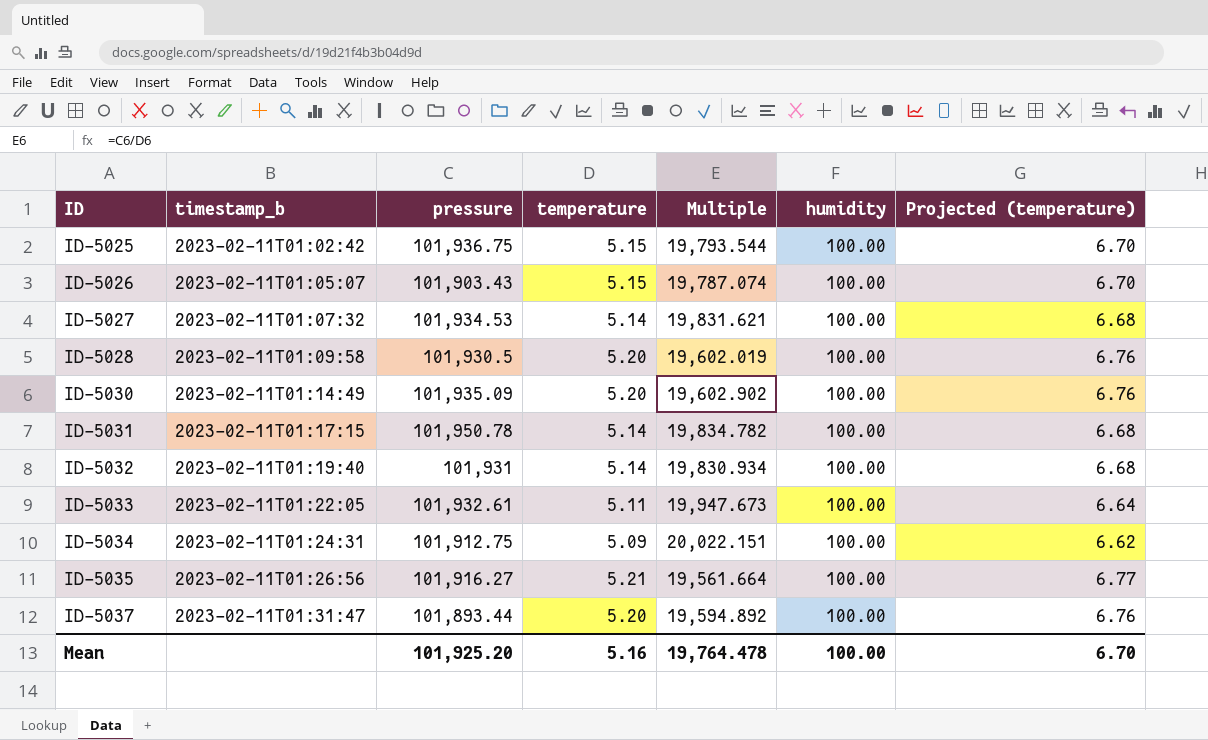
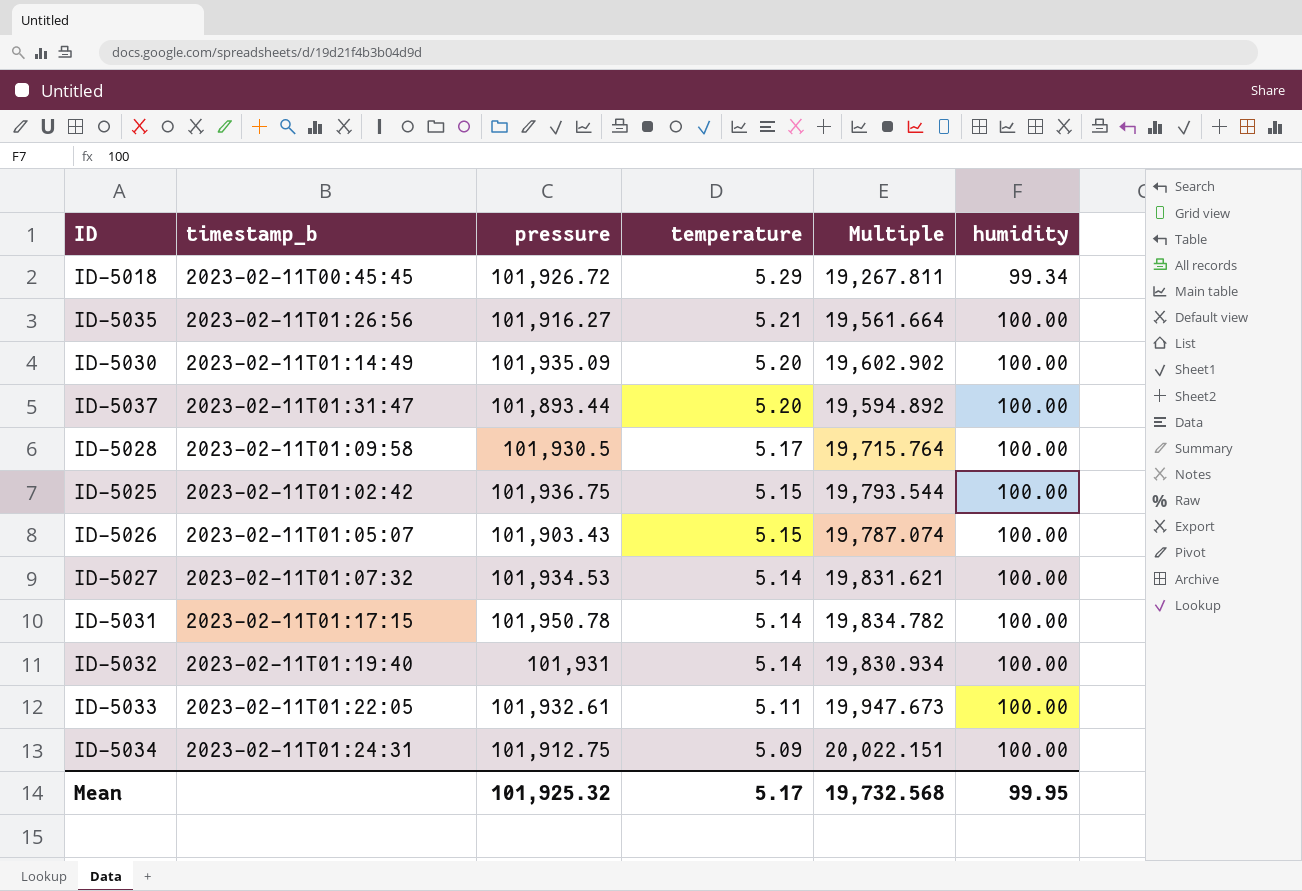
row order: ID ascending -> temperature descending
column Projected (temperature) | formula: [temperature] * 1.3 -> none
row ID-5018: none -> 2023-02-11T00:45:45 | 101,926.72 | 5.29 | 19,267.811 | 99.34
ID-5028 | temperature: 5.20 -> 5.17
ID-5028 | Multiple: 19,602.019 -> 19,715.764
Mean | pressure: 101,925.20 -> 101,925.32
Mean | temperature: 5.16 -> 5.17
Mean | Multiple: 19,764.478 -> 19,732.568
Mean | humidity: 100.00 -> 99.95

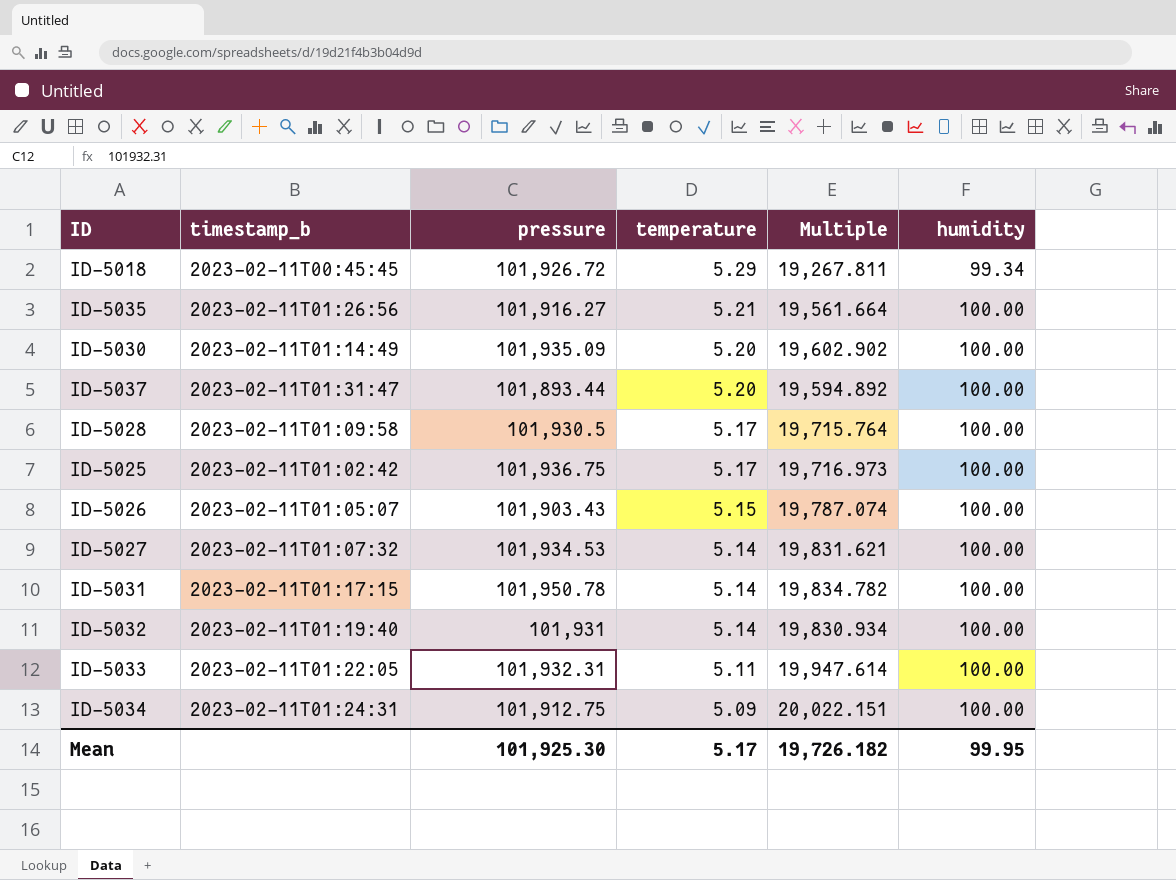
ID-5025 | temperature: 5.15 -> 5.17
ID-5025 | Multiple: 19,793.544 -> 19,716.973
ID-5033 | pressure: 101,932.61 -> 101,932.31
ID-5033 | Multiple: 19,947.673 -> 19,947.614
Mean | pressure: 101,925.32 -> 101,925.30
Mean | Multiple: 19,732.568 -> 19,726.182

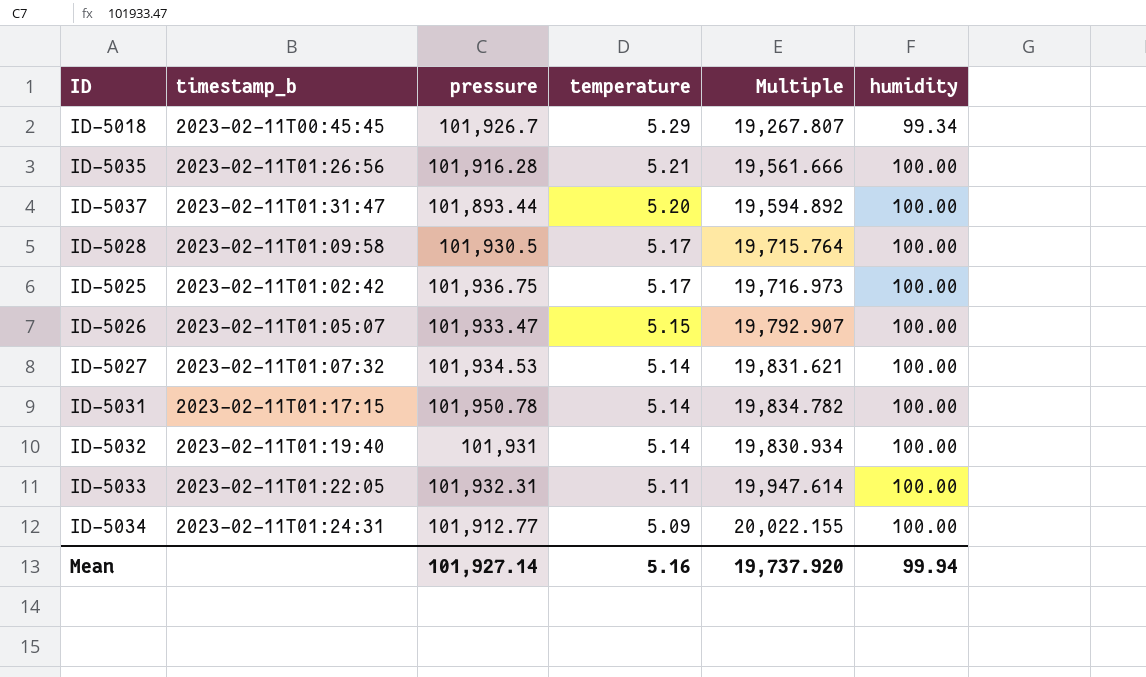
row ID-5030: 2023-02-11T01:14:49 | 101,935.09 | 5.20 | 19,602.902 | 100.00 -> none
ID-5018 | pressure: 101,926.72 -> 101,926.7
ID-5018 | Multiple: 19,267.811 -> 19,267.807
ID-5035 | pressure: 101,916.27 -> 101,916.28
ID-5035 | Multiple: 19,561.664 -> 19,561.666
ID-5026 | pressure: 101,903.43 -> 101,933.47
ID-5026 | Multiple: 19,787.074 -> 19,792.907
ID-5034 | pressure: 101,912.75 -> 101,912.77
ID-5034 | Multiple: 20,022.151 -> 20,022.155
Mean | pressure: 101,925.30 -> 101,927.14
Mean | temperature: 5.17 -> 5.16
Mean | Multiple: 19,726.182 -> 19,737.920
Mean | humidity: 99.95 -> 99.94

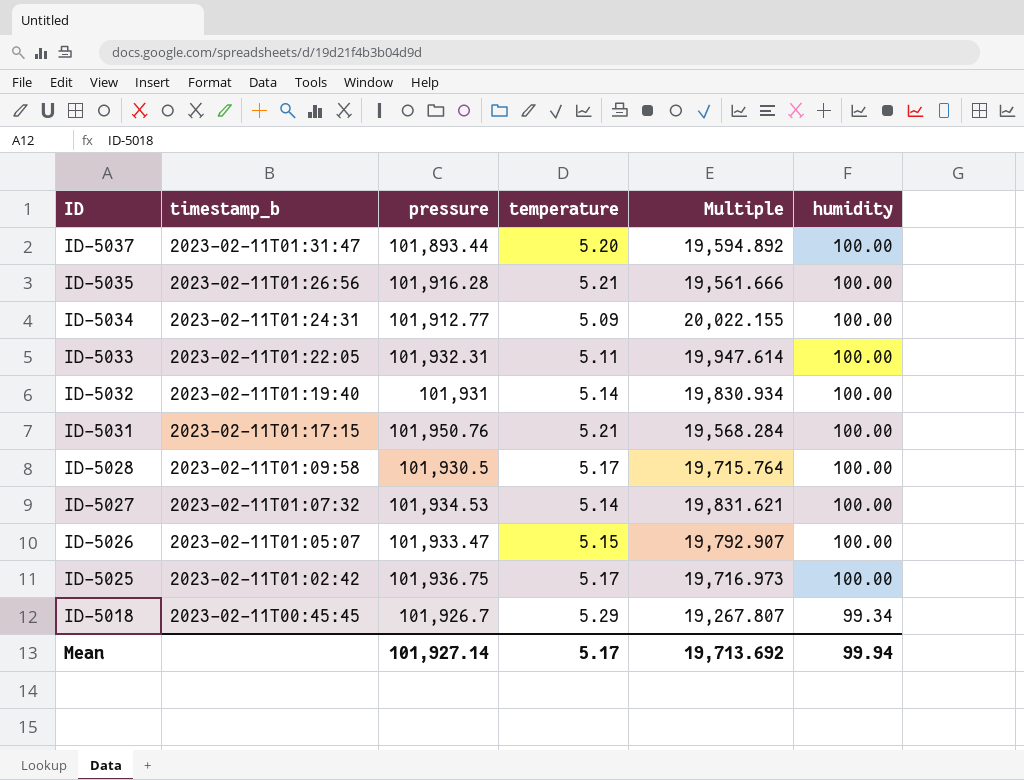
row order: temperature descending -> ID descending
ID-5031 | pressure: 101,950.78 -> 101,950.76
ID-5031 | temperature: 5.14 -> 5.21
ID-5031 | Multiple: 19,834.782 -> 19,568.284
Mean | temperature: 5.16 -> 5.17
Mean | Multiple: 19,737.920 -> 19,713.692

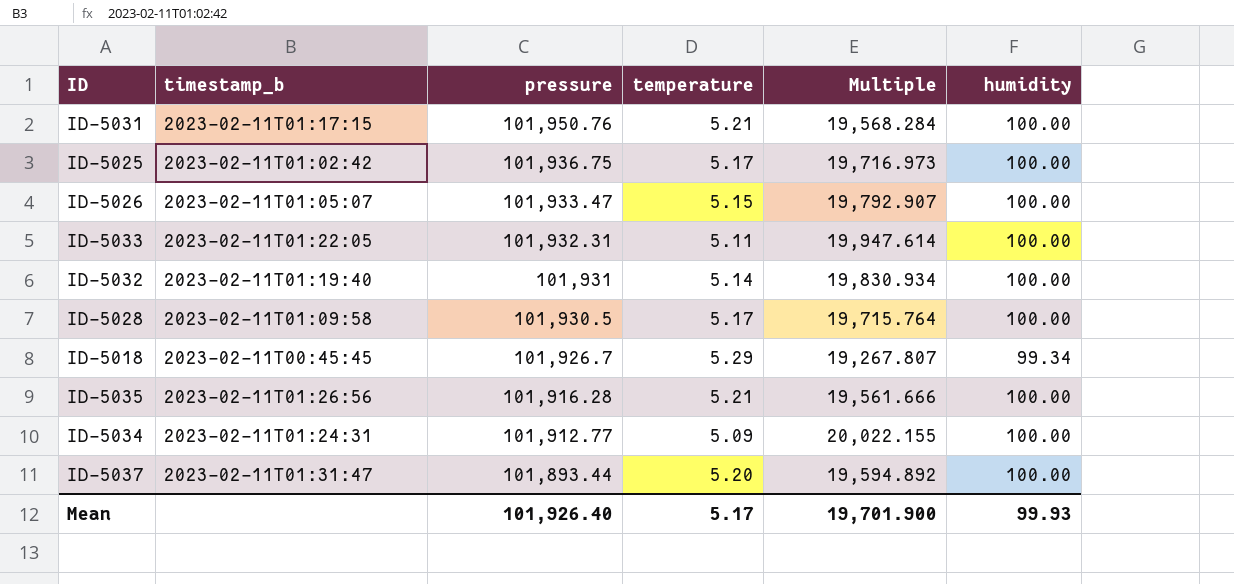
row order: ID descending -> pressure descending
row ID-5027: 2023-02-11T01:07:32 | 101,934.53 | 5.14 | 19,831.621 | 100.00 -> none
Mean | pressure: 101,927.14 -> 101,926.40
Mean | Multiple: 19,713.692 -> 19,701.900
Mean | humidity: 99.94 -> 99.93

